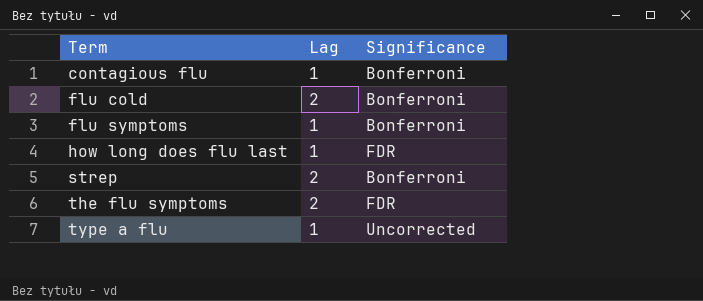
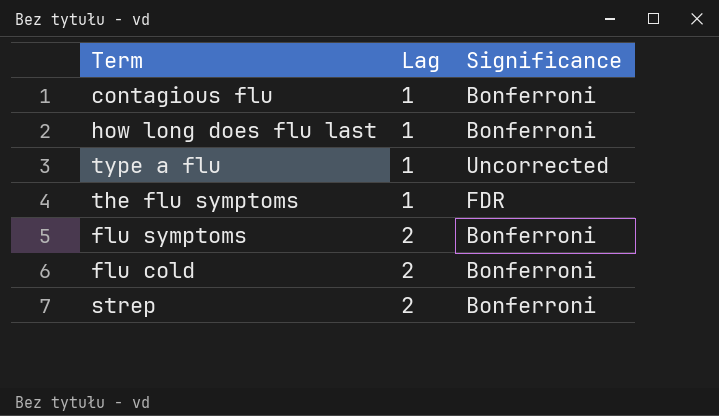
row order: Term ascending -> Lag ascending
how long does flu last | Significance: FDR -> Bonferroni
the flu symptoms | Lag: 2 -> 1
flu symptoms | Lag: 1 -> 2

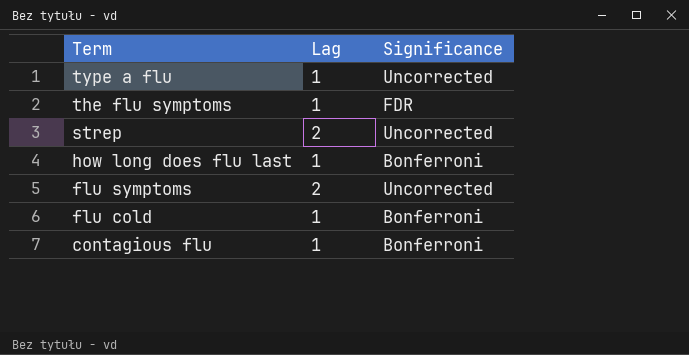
row order: Lag ascending -> Term descending
strep | Significance: Bonferroni -> Uncorrected
flu symptoms | Significance: Bonferroni -> Uncorrected
flu cold | Lag: 2 -> 1

